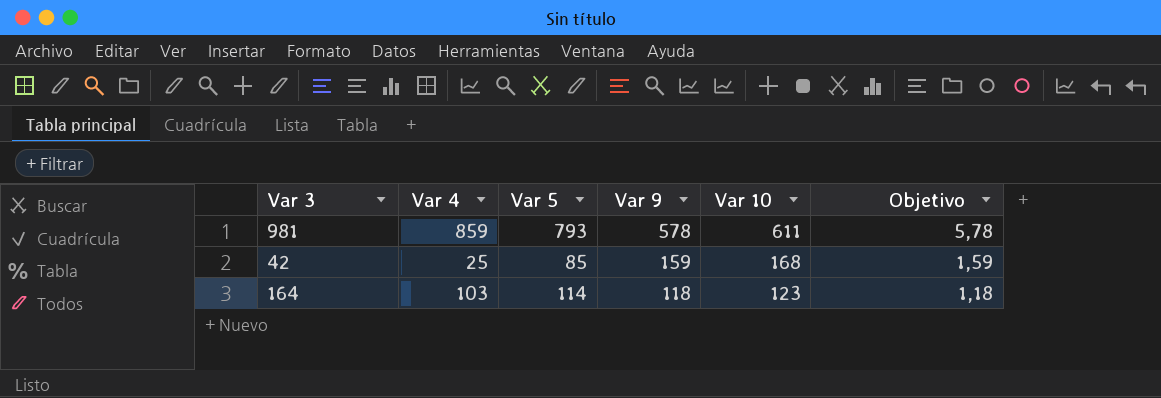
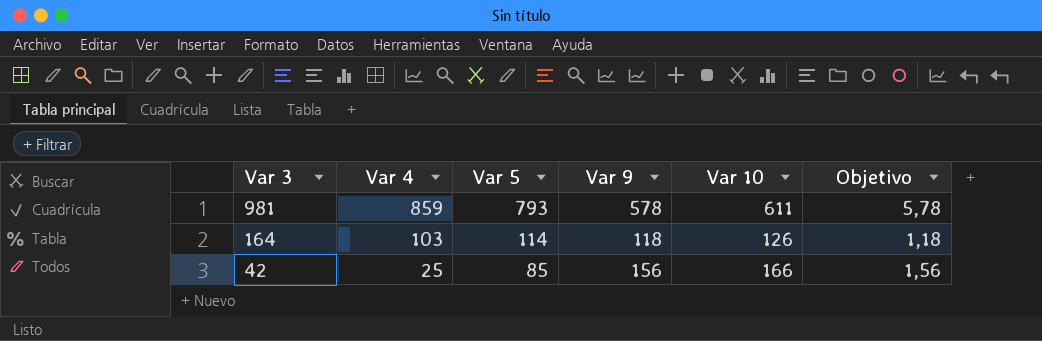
row order: Var 9 descending -> Var 3 descending
164 | Var 10: 123 -> 126
42 | Var 9: 159 -> 156
42 | Var 10: 168 -> 166
42 | Objetivo: 1,59 -> 1,56

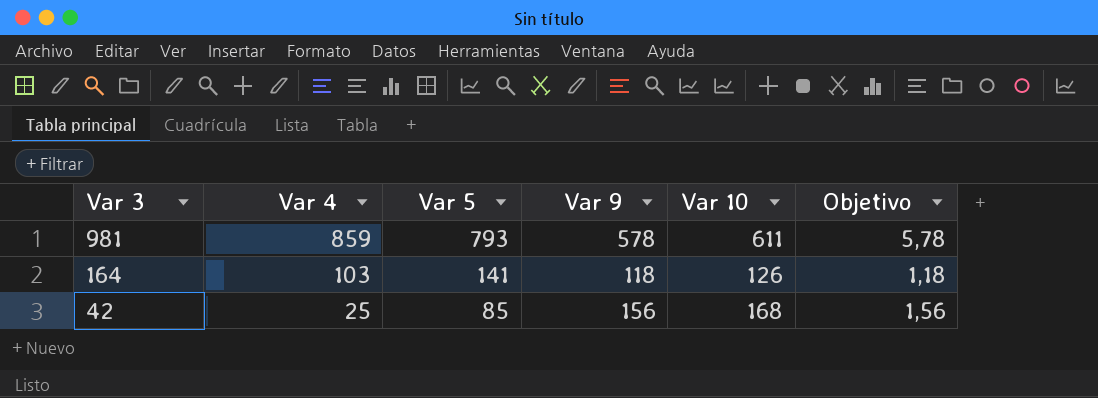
164 | Var 5: 114 -> 141
42 | Var 10: 166 -> 168

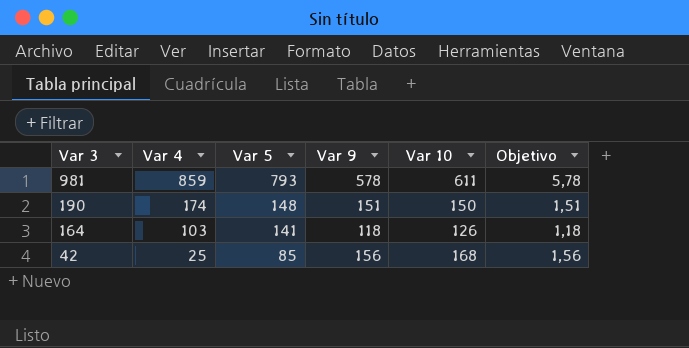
row 190: none -> 174 | 148 | 151 | 150 | 1,51

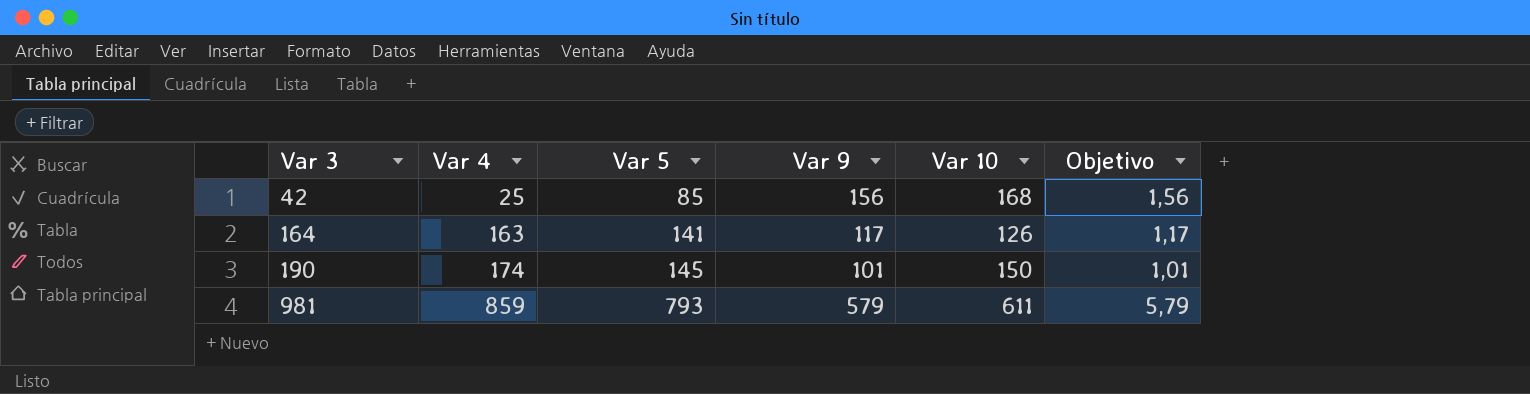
row order: Var 3 descending -> Var 3 ascending
164 | Var 4: 103 -> 163
164 | Var 9: 118 -> 117
164 | Objetivo: 1,18 -> 1,17
190 | Var 5: 148 -> 145
190 | Var 9: 151 -> 101
190 | Objetivo: 1,51 -> 1,01
981 | Var 9: 578 -> 579
981 | Objetivo: 5,78 -> 5,79

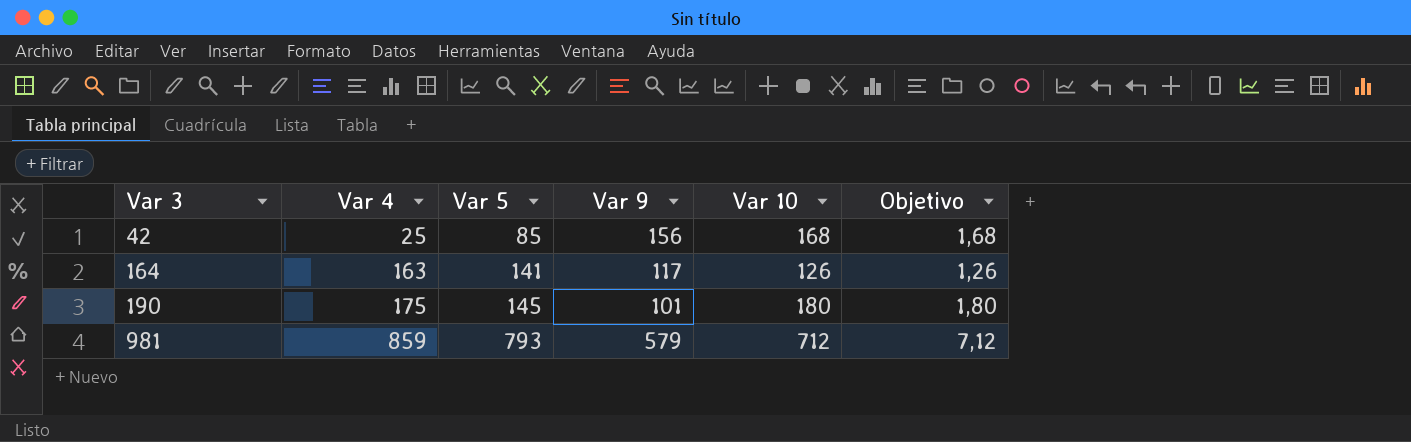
column Objetivo | formula: [Var 9] * 0,01 -> [Var 10] * 0,01
190 | Var 4: 174 -> 175
190 | Var 10: 150 -> 180
981 | Var 10: 611 -> 712

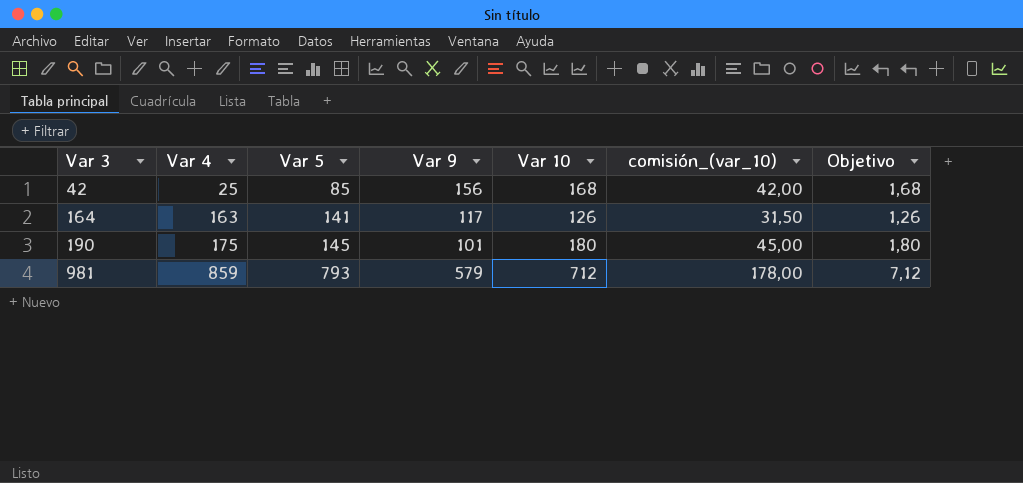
column comisión_(var_10) | formula: none -> [Var 10] * 0,25

